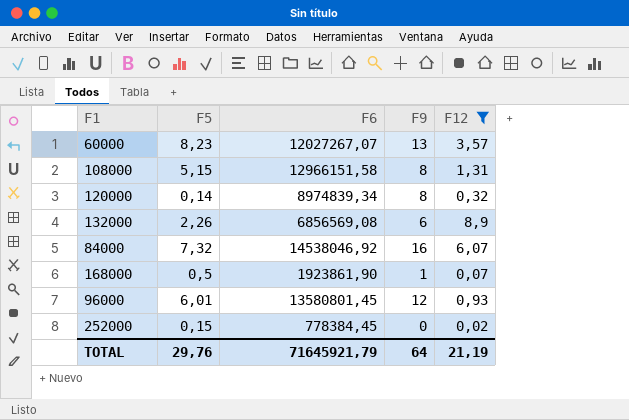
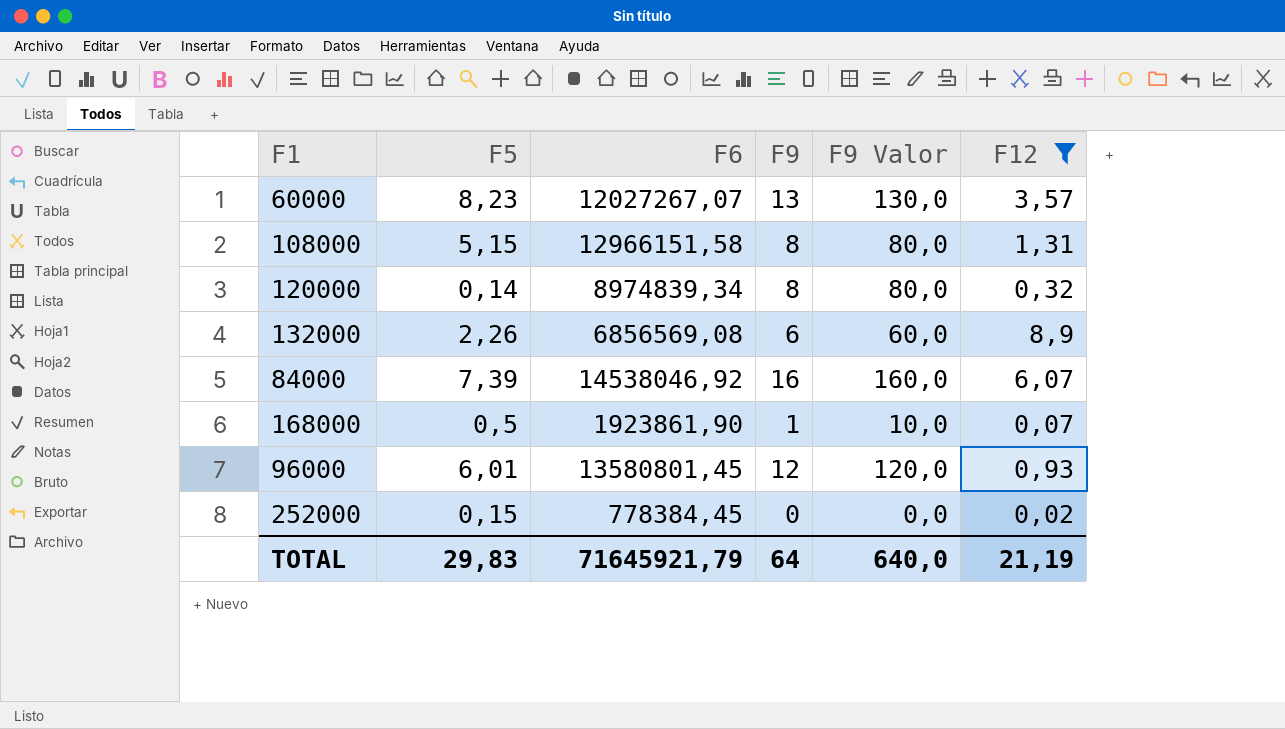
column F9 Valor | formula: none -> [F9] * 10
84000 | F5: 7,32 -> 7,39
TOTAL | F5: 29,76 -> 29,83

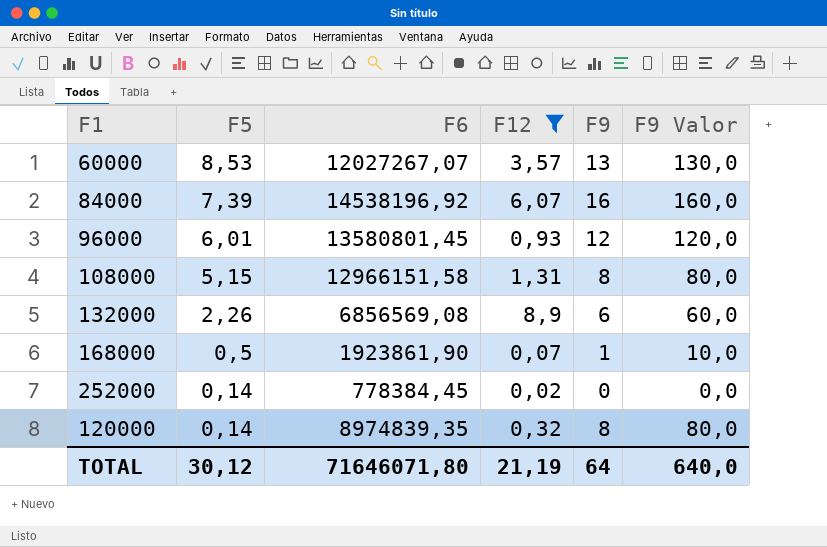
row order: none -> F5 descending
column F12 | position: 6 -> 4
60000 | F5: 8,23 -> 8,53
84000 | F6: 14538046,92 -> 14538196,92
252000 | F5: 0,15 -> 0,14
120000 | F6: 8974839,34 -> 8974839,35
TOTAL | F5: 29,83 -> 30,12
TOTAL | F6: 71645921,79 -> 71646071,80

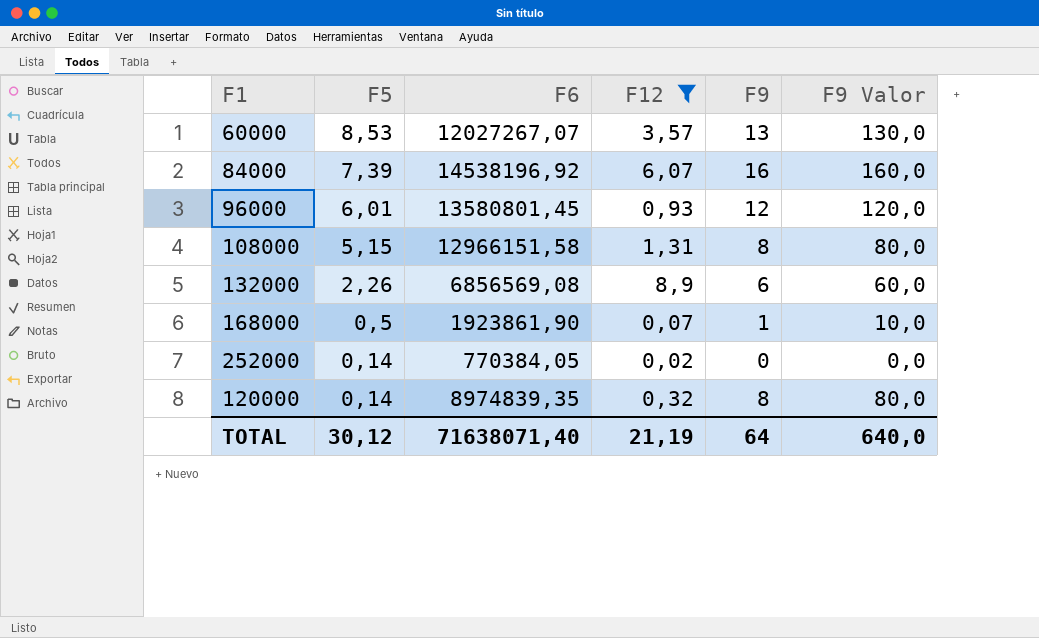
252000 | F6: 778384,45 -> 770384,05
TOTAL | F6: 71646071,80 -> 71638071,40

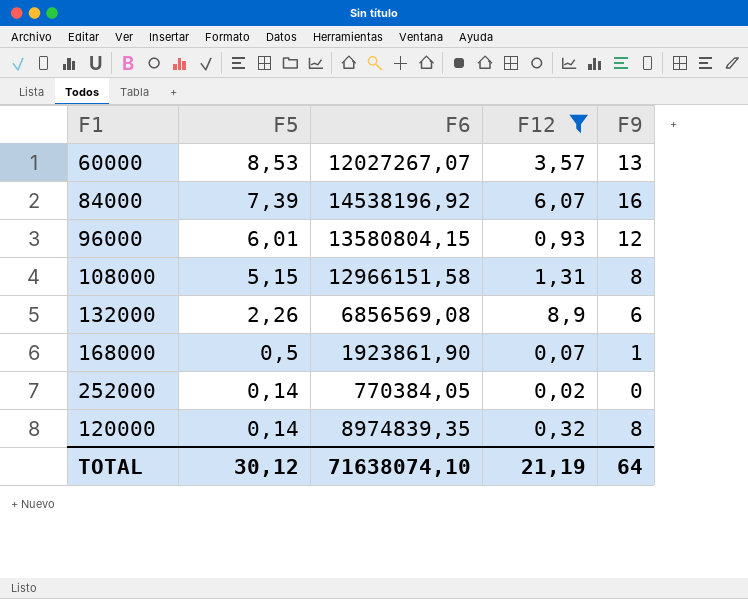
column F9 Valor | formula: [F9] * 10 -> none
96000 | F6: 13580801,45 -> 13580804,15
TOTAL | F6: 71638071,40 -> 71638074,10

